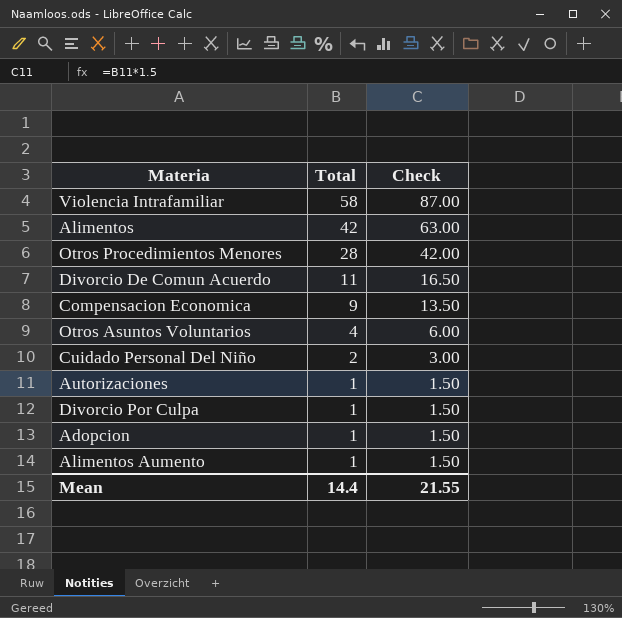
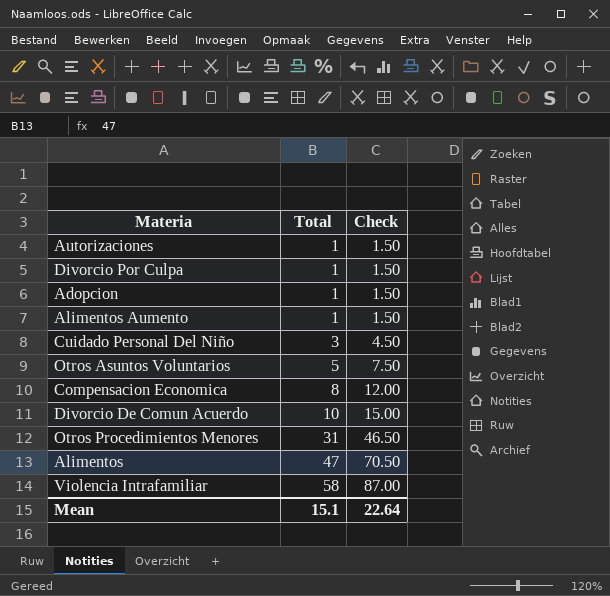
row order: Total descending -> Total ascending
Cuidado Personal Del Niño | Total: 2 -> 3
Cuidado Personal Del Niño | Check: 3.00 -> 4.50
Otros Asuntos Voluntarios | Total: 4 -> 5
Otros Asuntos Voluntarios | Check: 6.00 -> 7.50
Compensacion Economica | Total: 9 -> 8
Compensacion Economica | Check: 13.50 -> 12.00
Divorcio De Comun Acuerdo | Total: 11 -> 10
Divorcio De Comun Acuerdo | Check: 16.50 -> 15.00
Otros Procedimientos Menores | Total: 28 -> 31
Otros Procedimientos Menores | Check: 42.00 -> 46.50
Alimentos | Total: 42 -> 47
Alimentos | Check: 63.00 -> 70.50
Mean | Total: 14.4 -> 15.1
Mean | Check: 21.55 -> 22.64

